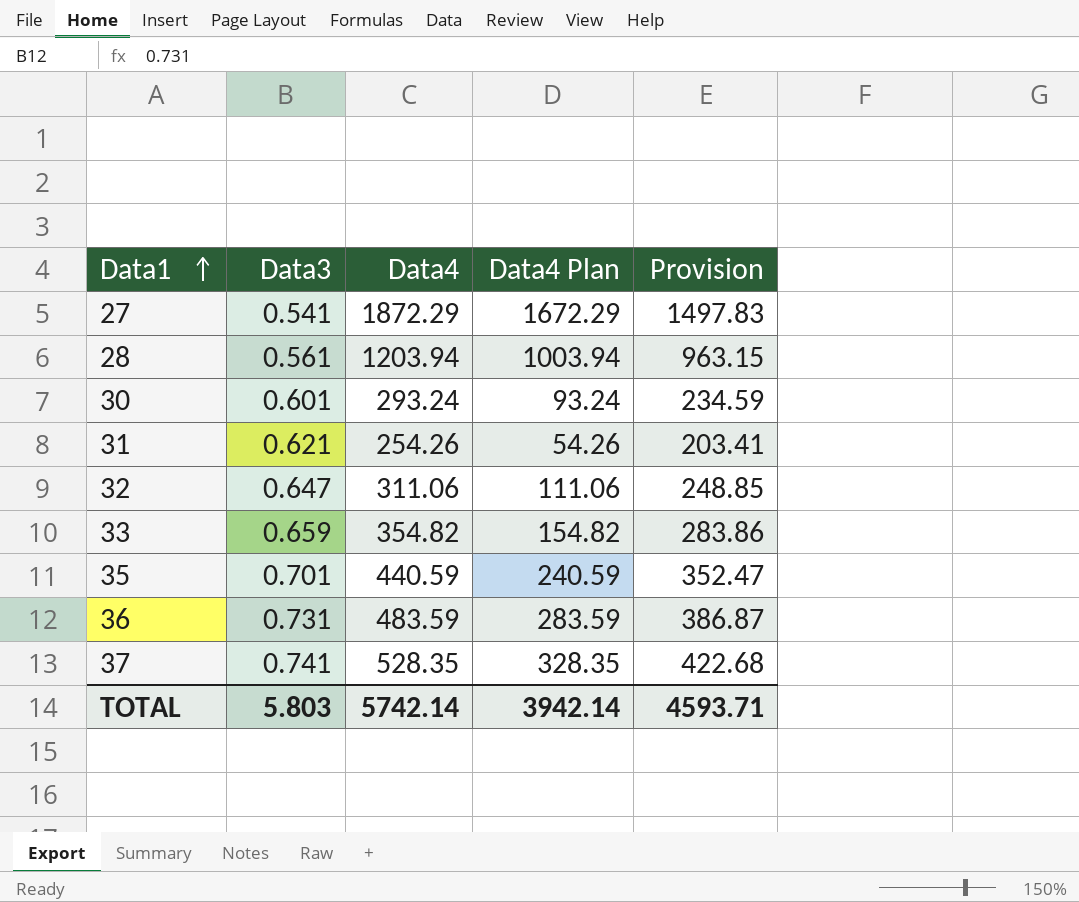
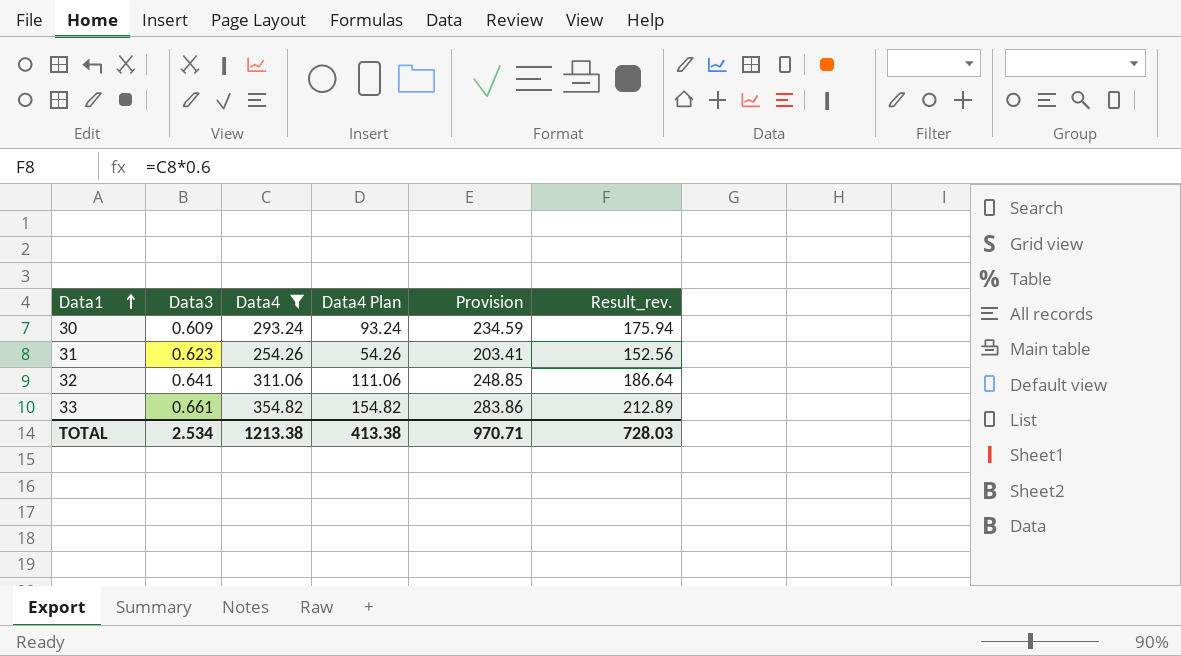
filter: none -> Data4 <= 354.82
column Result_rev. | formula: none -> [Data4] * 0.6
30 | Data3: 0.601 -> 0.609
31 | Data3: 0.621 -> 0.623
32 | Data3: 0.647 -> 0.641
33 | Data3: 0.659 -> 0.661
TOTAL | Data3: 5.803 -> 2.534
TOTAL | Data4: 5742.14 -> 1213.38
TOTAL | Data4 Plan: 3942.14 -> 413.38
TOTAL | Provision: 4593.71 -> 970.71

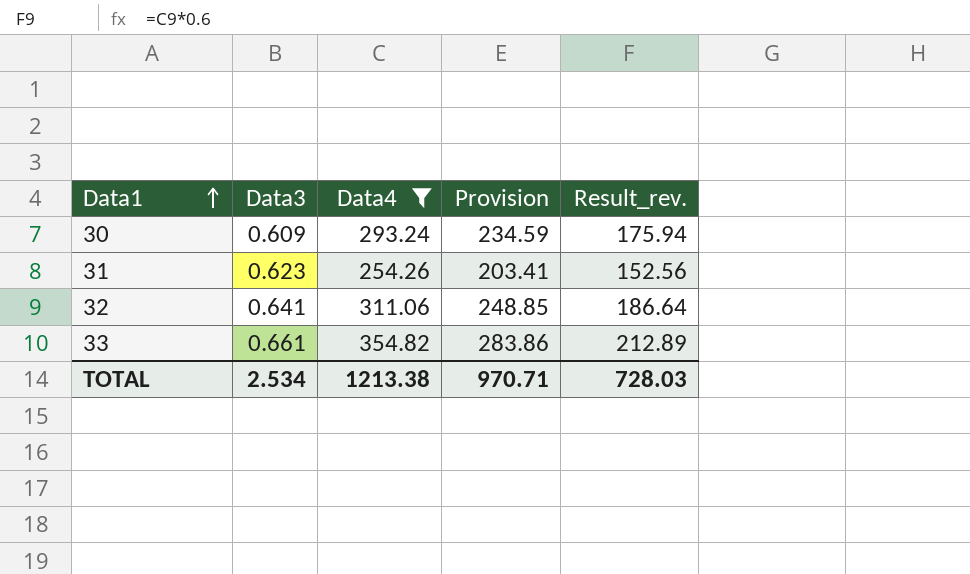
column Data4 Plan | formula: [Data4] - 200 -> none

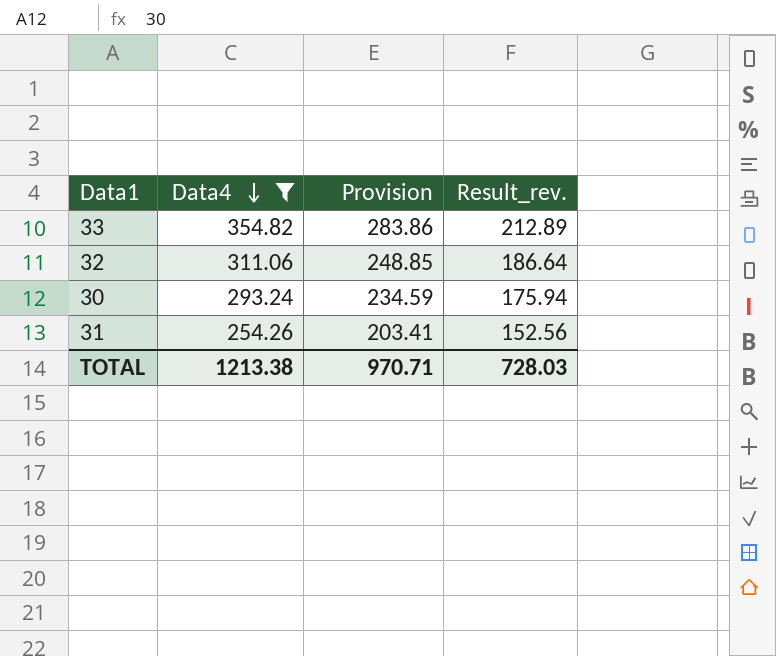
row order: Data1 ascending -> Data4 descending
column Data3 | position: 2 -> none

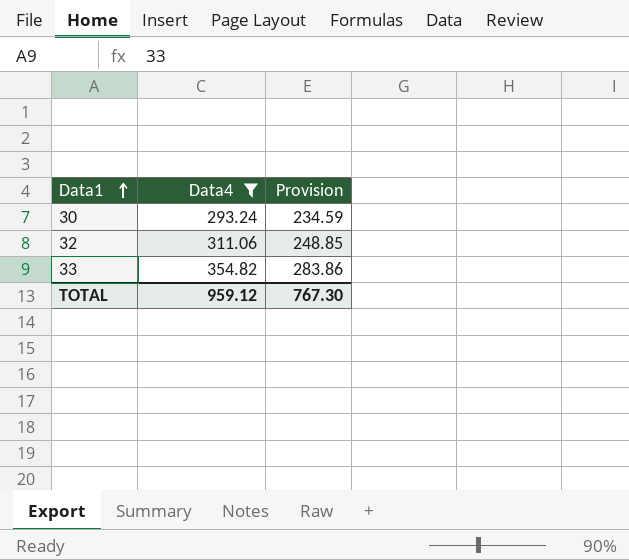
row order: Data4 descending -> Data1 ascending
column Result_rev. | formula: [Data4] * 0.6 -> none
row 31: 254.26 | 203.41 | 152.56 -> none
TOTAL | Data4: 1213.38 -> 959.12
TOTAL | Provision: 970.71 -> 767.30

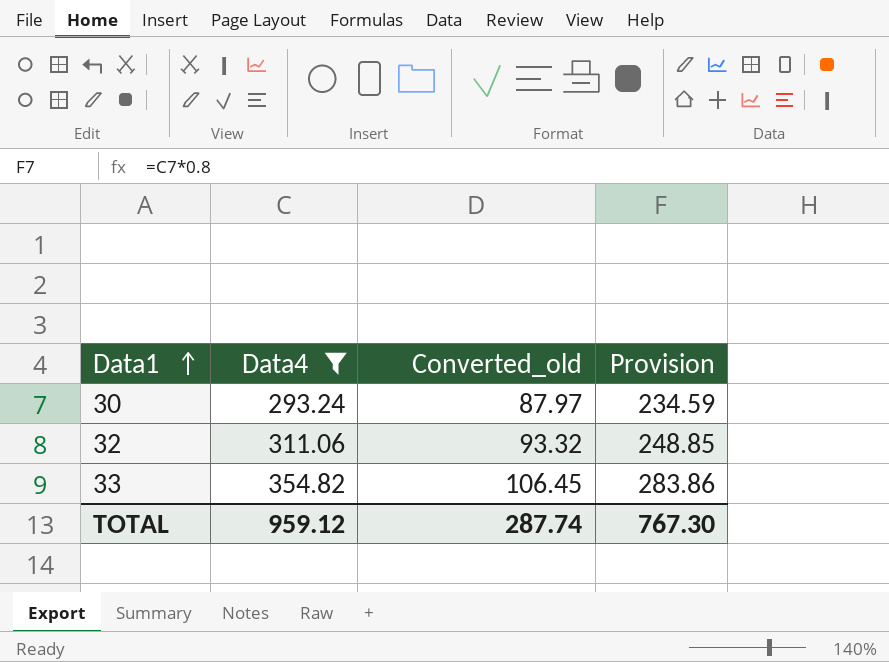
column Converted_old | formula: none -> [Data4] * 0.3

